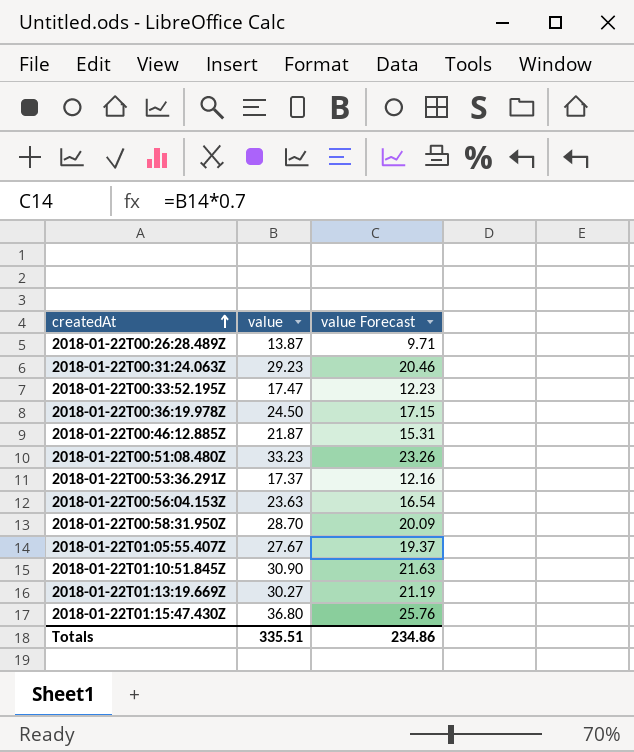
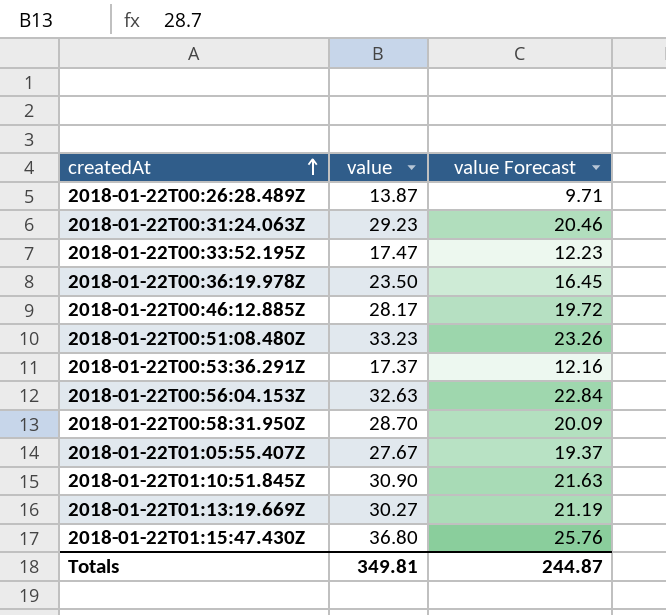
2018-01-22T00:36:19.978Z | value: 24.50 -> 23.50
2018-01-22T00:36:19.978Z | value Forecast: 17.15 -> 16.45
2018-01-22T00:46:12.885Z | value: 21.87 -> 28.17
2018-01-22T00:46:12.885Z | value Forecast: 15.31 -> 19.72
2018-01-22T00:56:04.153Z | value: 23.63 -> 32.63
2018-01-22T00:56:04.153Z | value Forecast: 16.54 -> 22.84
Totals | value: 335.51 -> 349.81
Totals | value Forecast: 234.86 -> 244.87

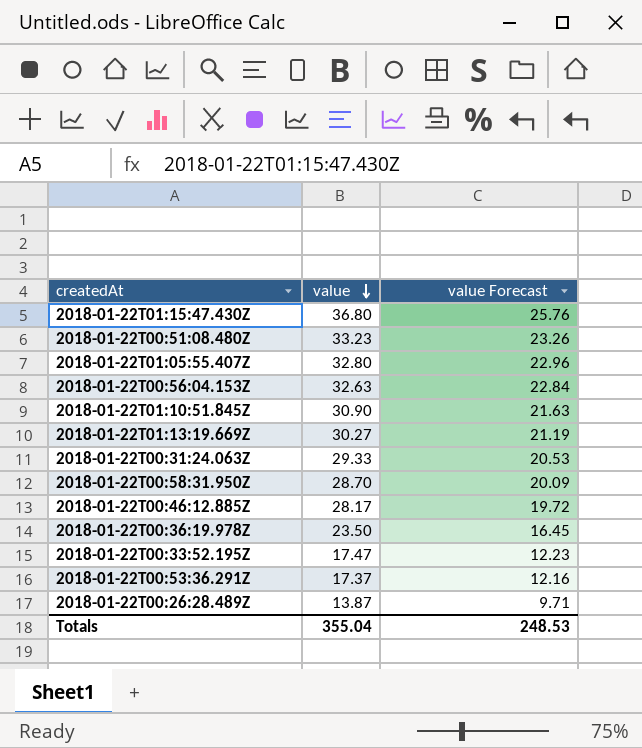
row order: createdAt ascending -> value descending
2018-01-22T01:05:55.407Z | value: 27.67 -> 32.80
2018-01-22T01:05:55.407Z | value Forecast: 19.37 -> 22.96
2018-01-22T00:31:24.063Z | value: 29.23 -> 29.33
2018-01-22T00:31:24.063Z | value Forecast: 20.46 -> 20.53
Totals | value: 349.81 -> 355.04
Totals | value Forecast: 244.87 -> 248.53

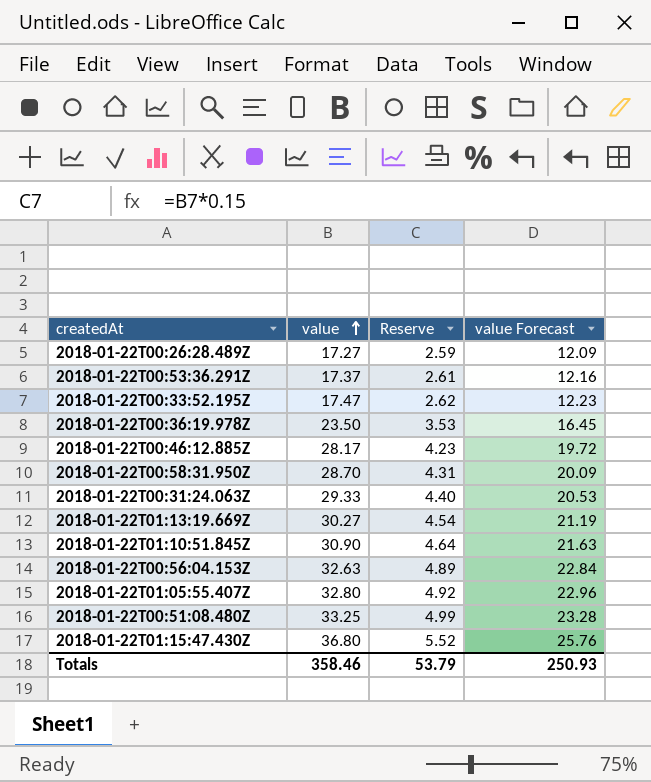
row order: value descending -> value ascending
column Reserve | formula: none -> [value] * 0.15
2018-01-22T00:26:28.489Z | value: 13.87 -> 17.27
2018-01-22T00:26:28.489Z | value Forecast: 9.71 -> 12.09
2018-01-22T00:51:08.480Z | value: 33.23 -> 33.25
2018-01-22T00:51:08.480Z | value Forecast: 23.26 -> 23.28
Totals | value: 355.04 -> 358.46
Totals | value Forecast: 248.53 -> 250.93

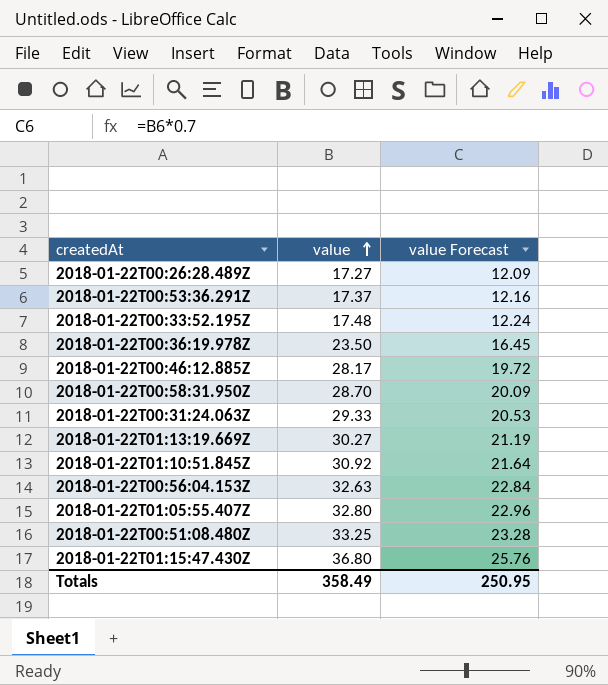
column Reserve | formula: [value] * 0.15 -> none
2018-01-22T00:33:52.195Z | value: 17.47 -> 17.48
2018-01-22T00:33:52.195Z | value Forecast: 12.23 -> 12.24
2018-01-22T01:10:51.845Z | value: 30.90 -> 30.92
2018-01-22T01:10:51.845Z | value Forecast: 21.63 -> 21.64
Totals | value: 358.46 -> 358.49
Totals | value Forecast: 250.93 -> 250.95

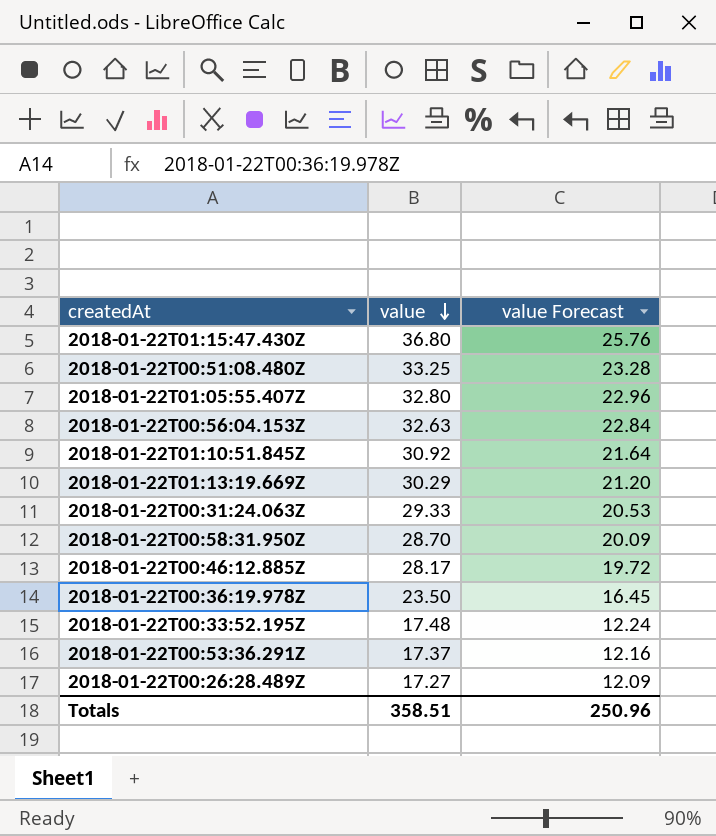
row order: value ascending -> value descending
2018-01-22T01:13:19.669Z | value: 30.27 -> 30.29
2018-01-22T01:13:19.669Z | value Forecast: 21.19 -> 21.20
Totals | value: 358.49 -> 358.51
Totals | value Forecast: 250.95 -> 250.96

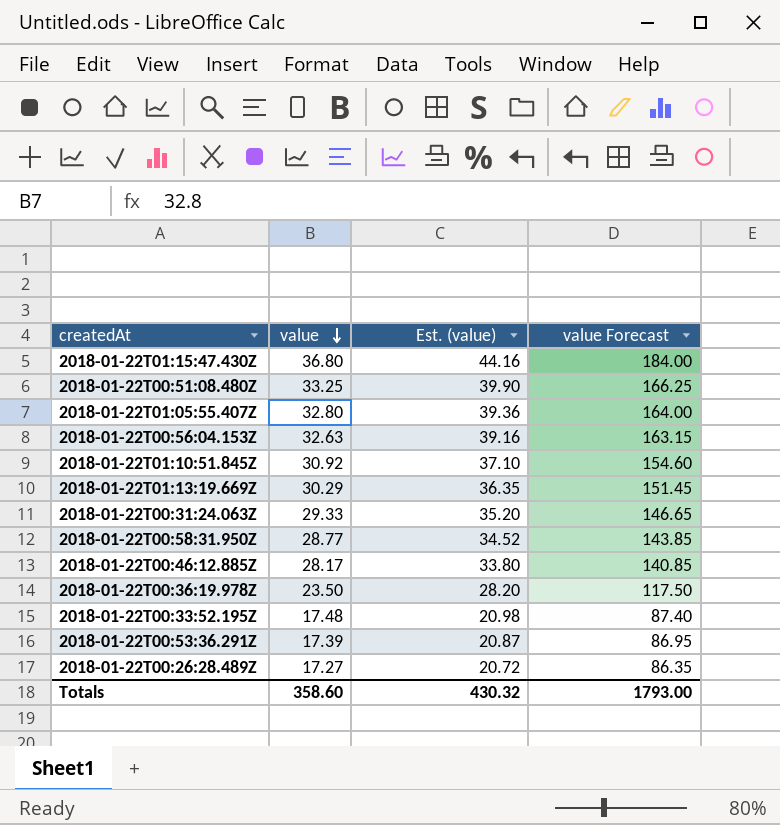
column Est. (value) | formula: none -> [value] * 1.2
column value Forecast | formula: [value] * 0.7 -> [value] * 5
2018-01-22T00:58:31.950Z | value: 28.70 -> 28.77
2018-01-22T00:53:36.291Z | value: 17.37 -> 17.39
Totals | value: 358.51 -> 358.60
Totals | value Forecast: 250.96 -> 1793.00

